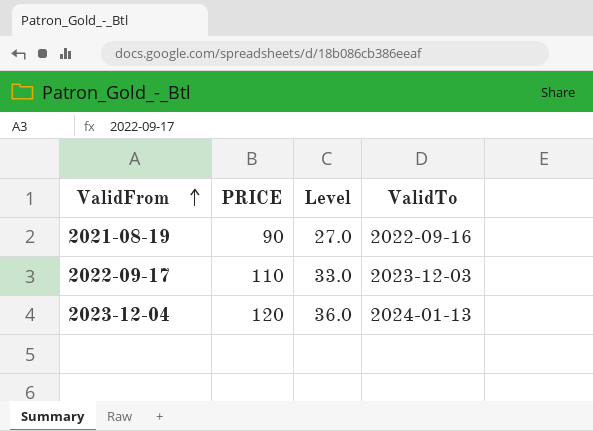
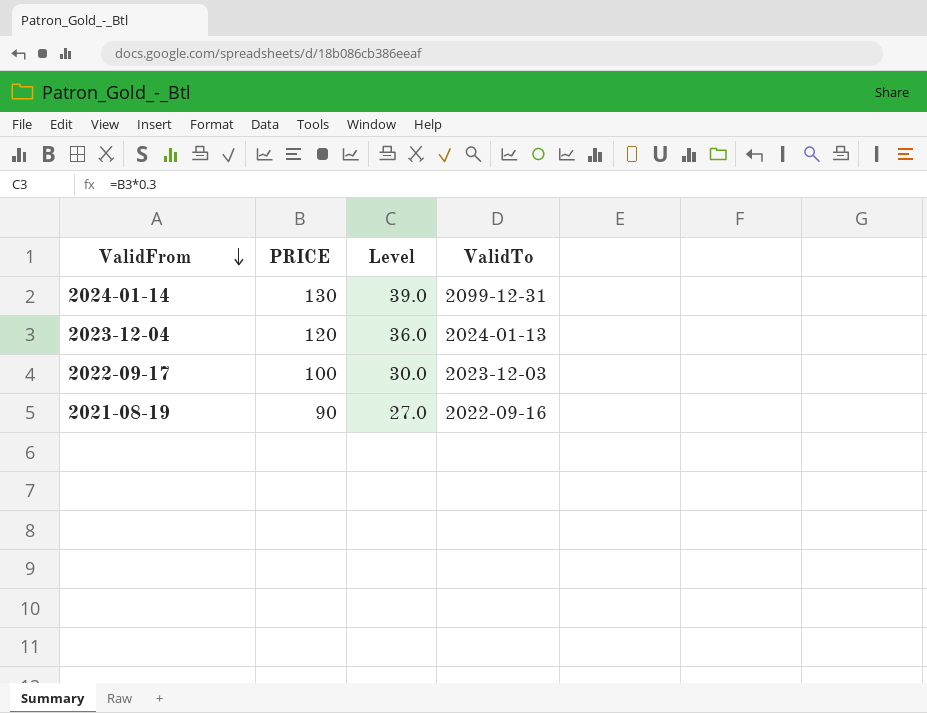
row order: ValidFrom ascending -> ValidFrom descending
row 2024-01-14: none -> 130 | 39.0 | 2099-12-31
2022-09-17 | PRICE: 110 -> 100
2022-09-17 | Level: 33.0 -> 30.0

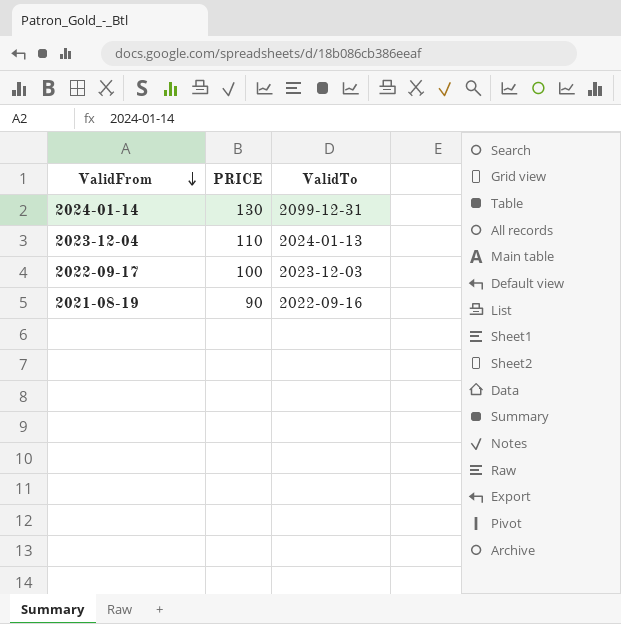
column Level | formula: [PRICE] * 0.3 -> none
2023-12-04 | PRICE: 120 -> 110

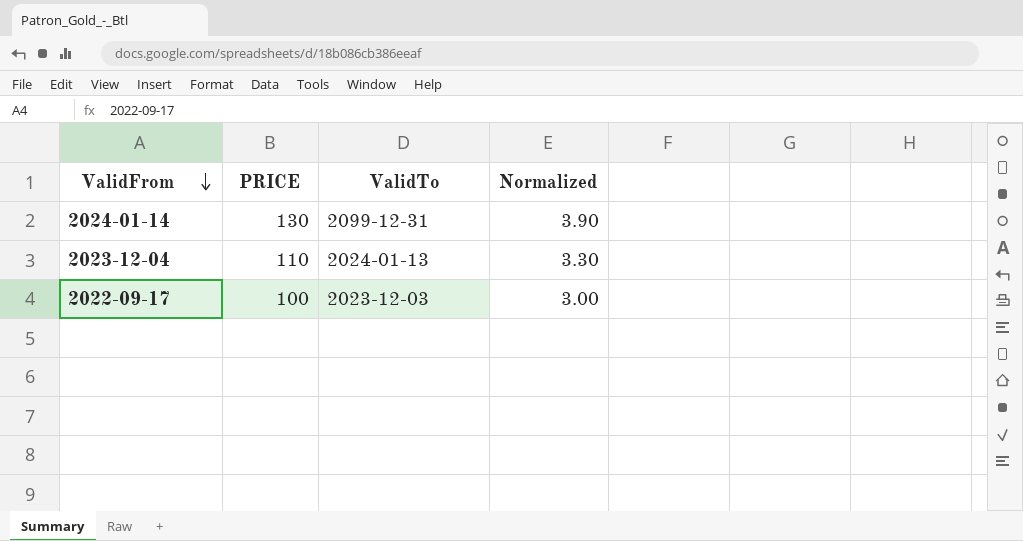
column Normalized | formula: none -> [PRICE] * 0.03
row 2021-08-19: 90 | 2022-09-16 -> none

